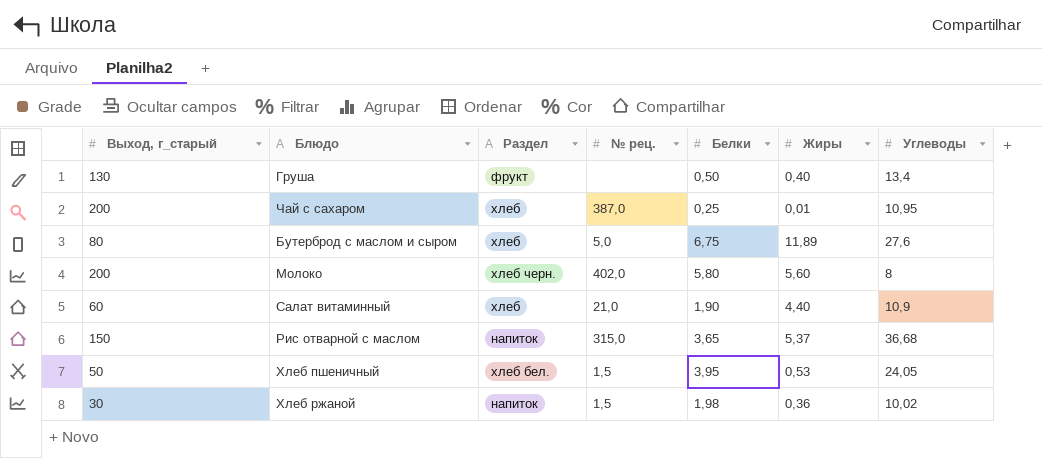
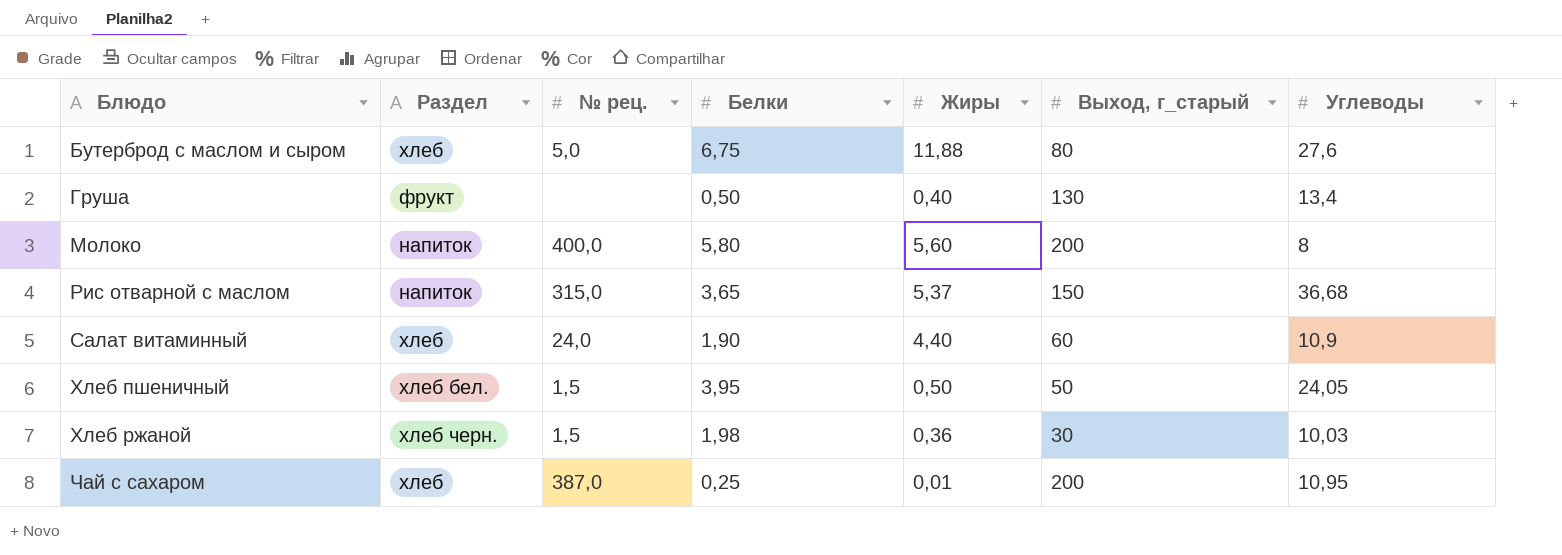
row order: none -> Блюдо ascending
column Выход, г_старый | position: 1 -> 6
Бутерброд с маслом и сыром | Жиры: 11,89 -> 11,88
Молоко | Раздел: хлеб черн. -> напиток
Молоко | № рец.: 402,0 -> 400,0
Салат витаминный | № рец.: 21,0 -> 24,0
Хлеб пшеничный | Жиры: 0,53 -> 0,50
Хлеб ржаной | Раздел: напиток -> хлеб черн.
Хлеб ржаной | Углеводы: 10,02 -> 10,03

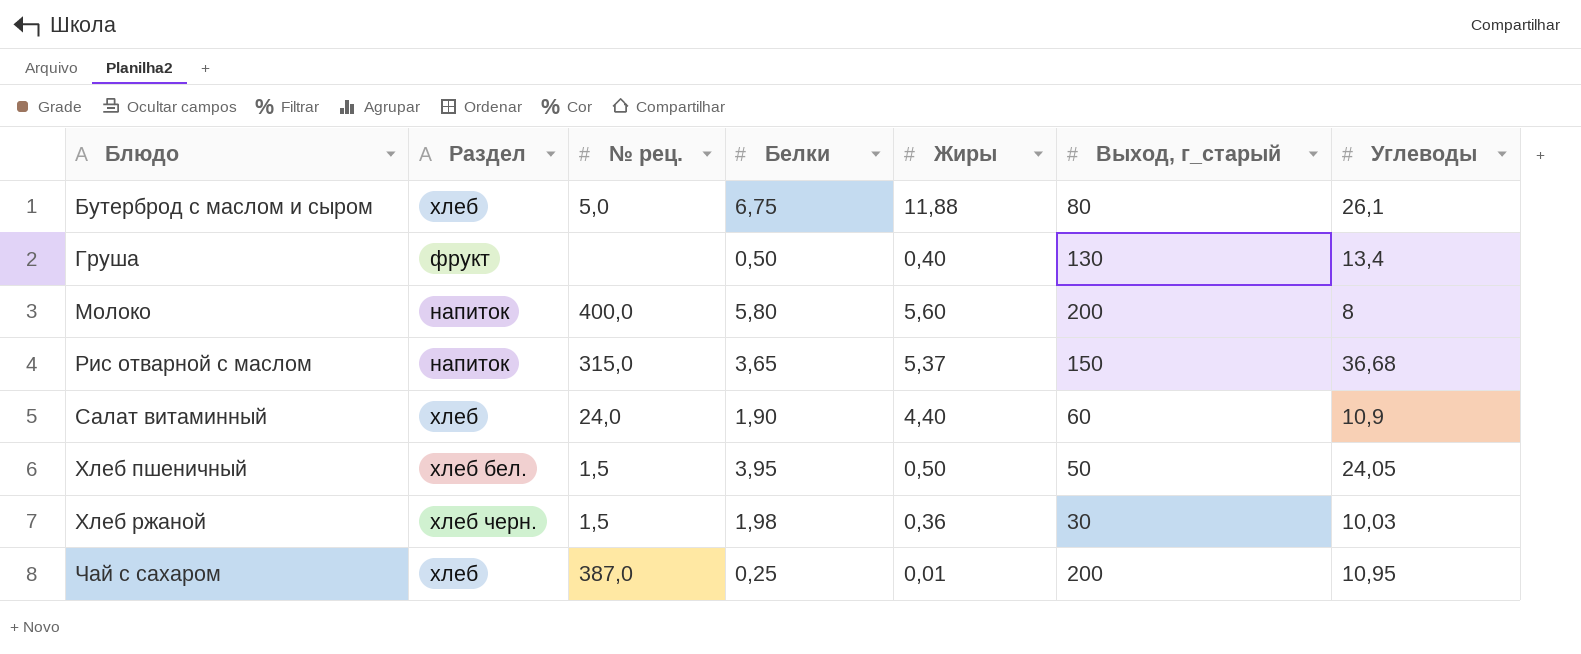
Бутерброд с маслом и сыром | Углеводы: 27,6 -> 26,1

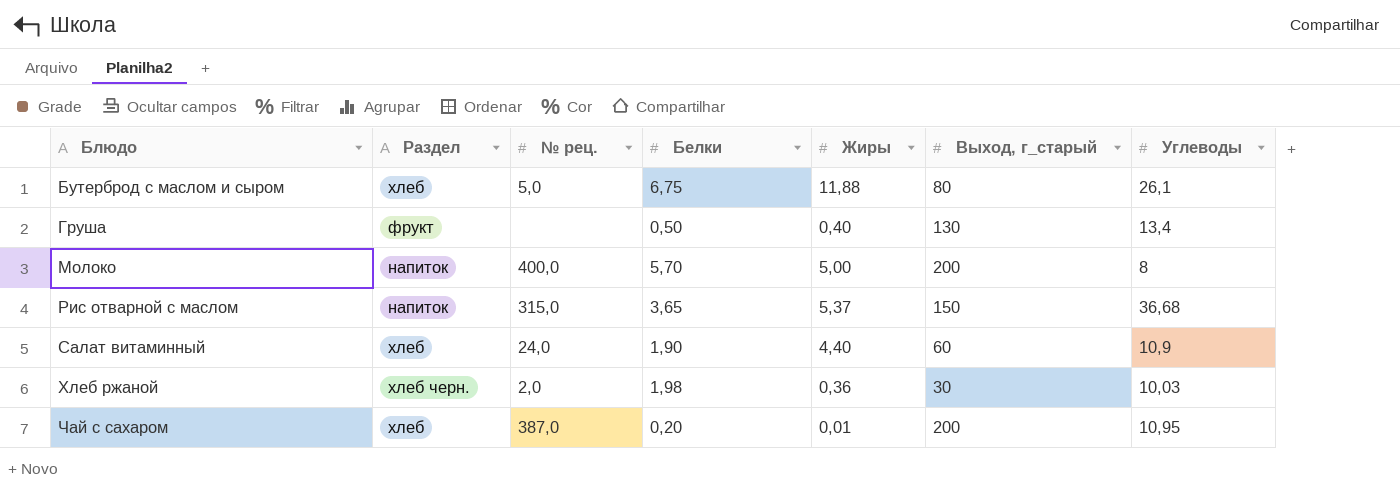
row Хлеб пшеничный: хлеб бел. | 1,5 | 3,95 | 0,50 | 50 | 24,05 -> none
Молоко | Белки: 5,80 -> 5,70
Молоко | Жиры: 5,60 -> 5,00
Хлеб ржаной | № рец.: 1,5 -> 2,0
Чай с сахаром | Белки: 0,25 -> 0,20

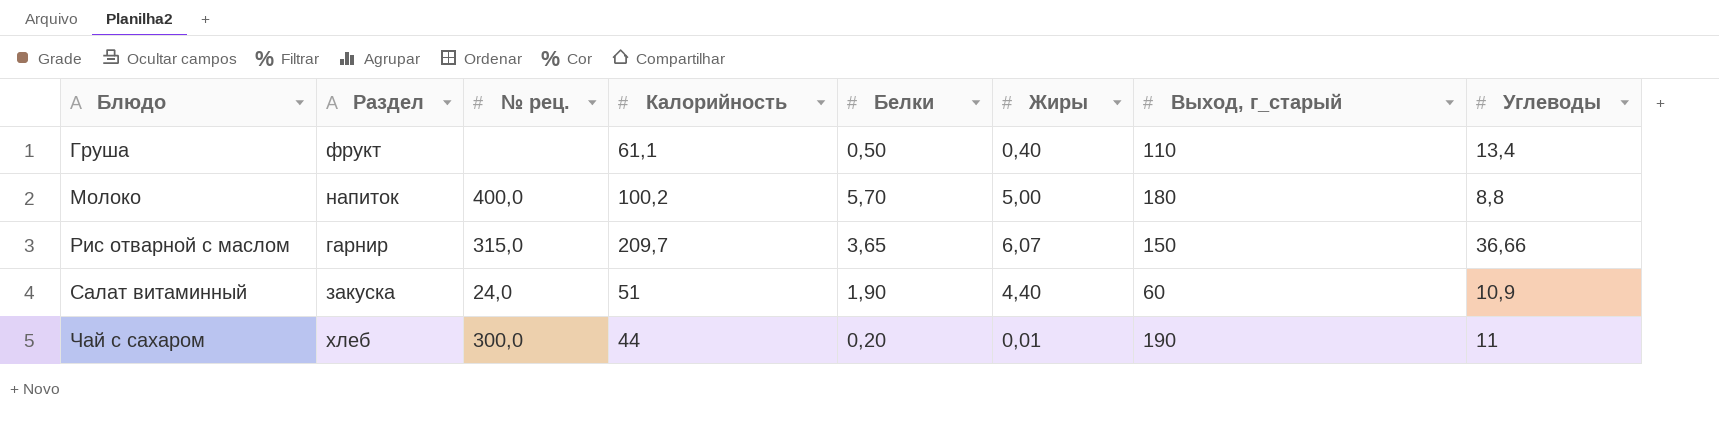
column Калорийность | position: none -> 4
row Бутерброд с маслом и сыром: хлеб | 5,0 | 6,75 | 11,88 | 80 | 26,1 -> none
row Хлеб ржаной: хлеб черн. | 2,0 | 1,98 | 0,36 | 30 | 10,03 -> none
Груша | Выход, г_старый: 130 -> 110
Молоко | Выход, г_старый: 200 -> 180
Молоко | Углеводы: 8 -> 8,8
Рис отварной с маслом | Раздел: напиток -> гарнир
Рис отварной с маслом | Жиры: 5,37 -> 6,07
Рис отварной с маслом | Углеводы: 36,68 -> 36,66
Салат витаминный | Раздел: хлеб -> закуска
Чай с сахаром | № рец.: 387,0 -> 300,0
Чай с сахаром | Выход, г_старый: 200 -> 190
Чай с сахаром | Углеводы: 10,95 -> 11

